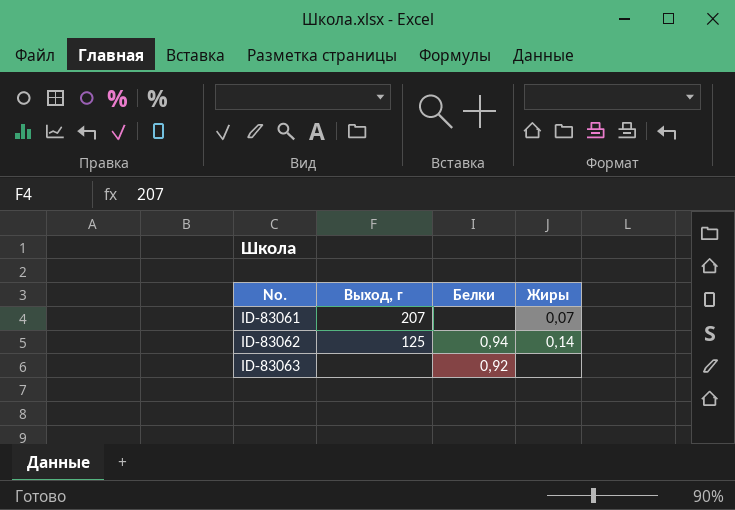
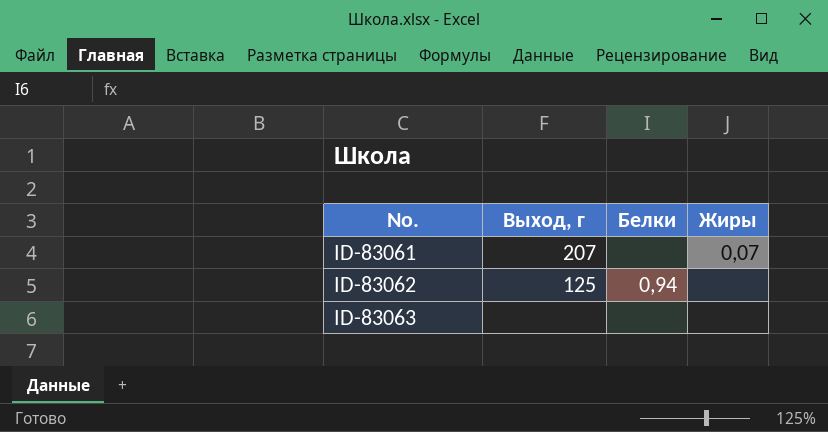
ID-83062 | Жиры: 0,14 -> none
ID-83063 | Белки: 0,92 -> none

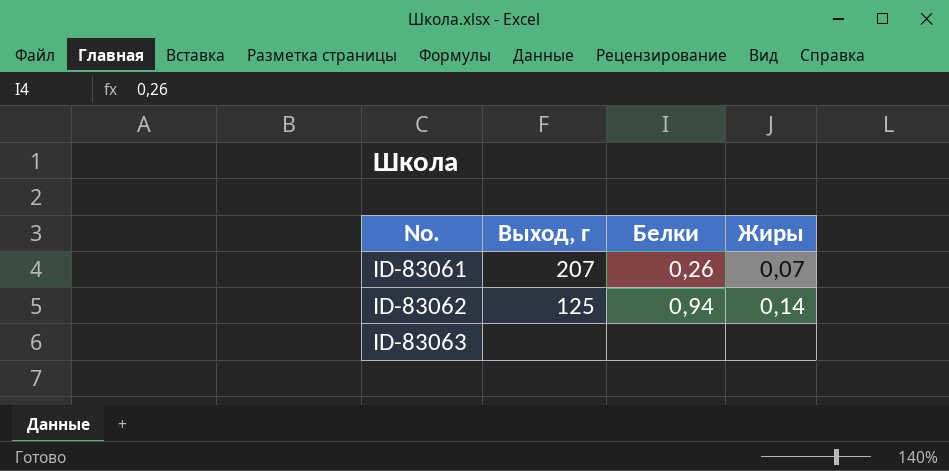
ID-83061 | Белки: none -> 0,26
ID-83062 | Жиры: none -> 0,14

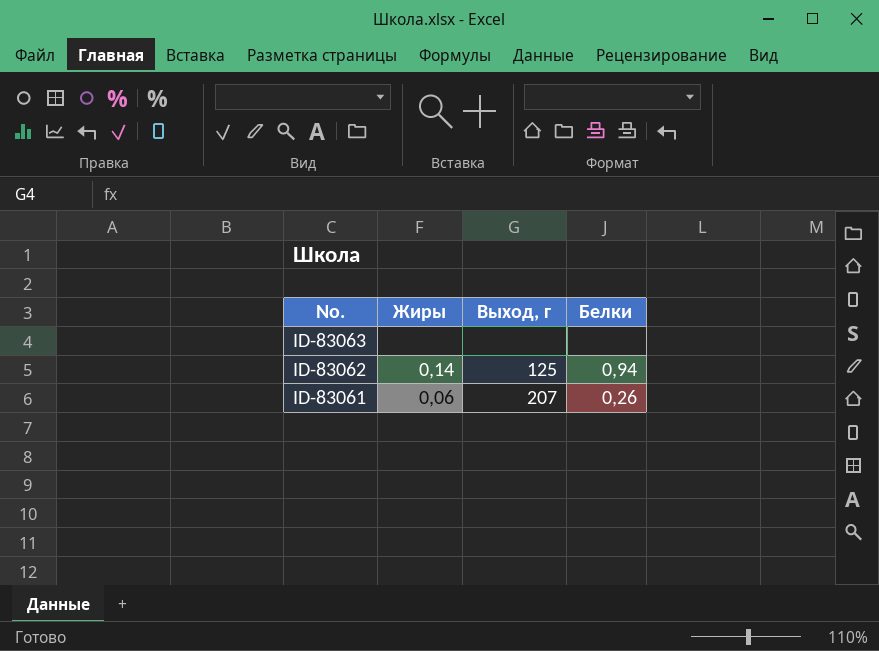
row order: No. ascending -> No. descending
column Жиры | position: 4 -> 2
ID-83061 | Жиры: 0,07 -> 0,06

